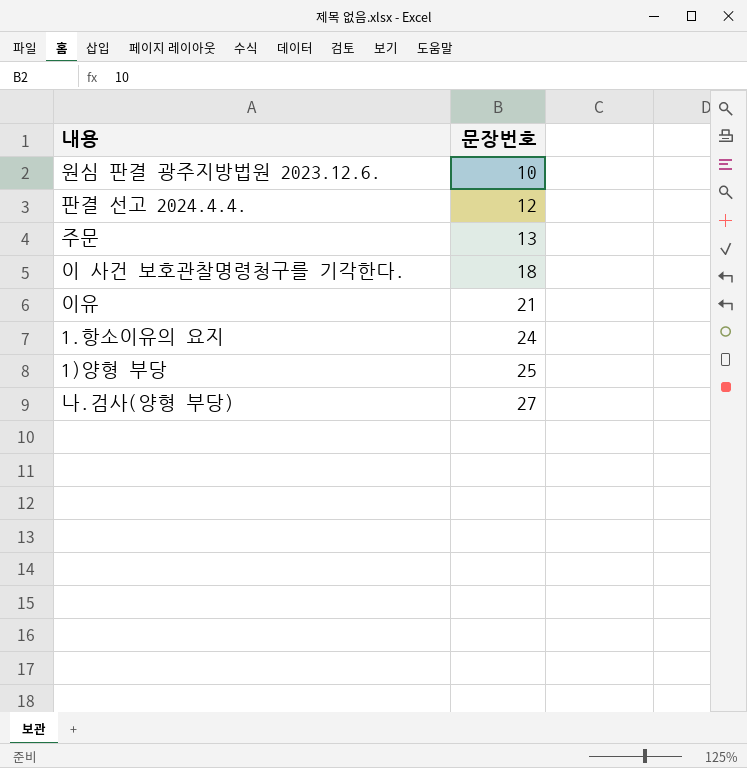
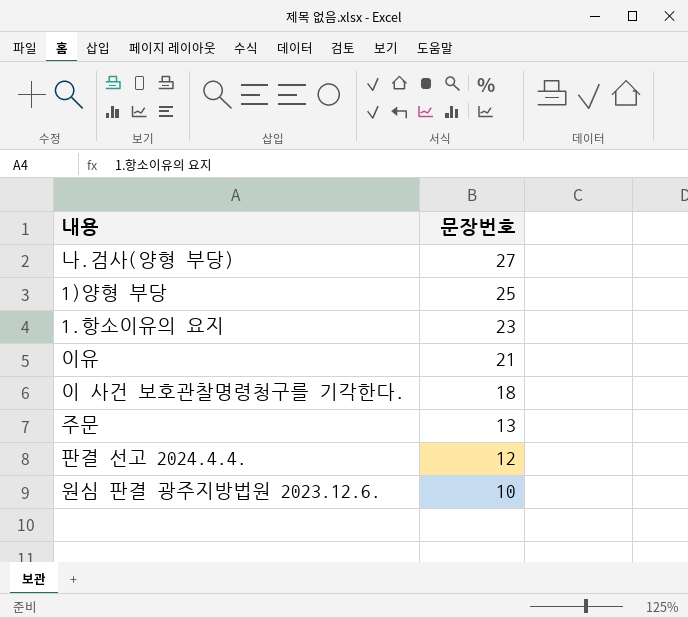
row order: 문장번호 ascending -> 문장번호 descending
1.항소이유의 요지 | 문장번호: 24 -> 23

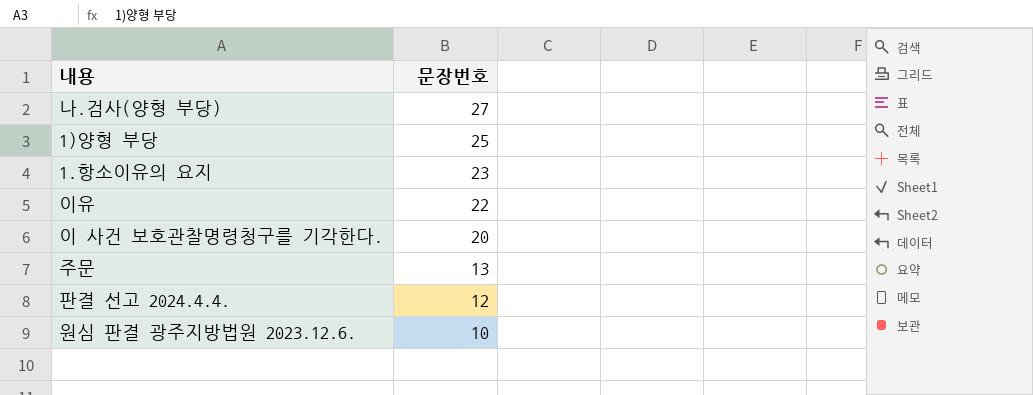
이유 | 문장번호: 21 -> 22
이 사건 보호관찰명령청구를 기각한다. | 문장번호: 18 -> 20

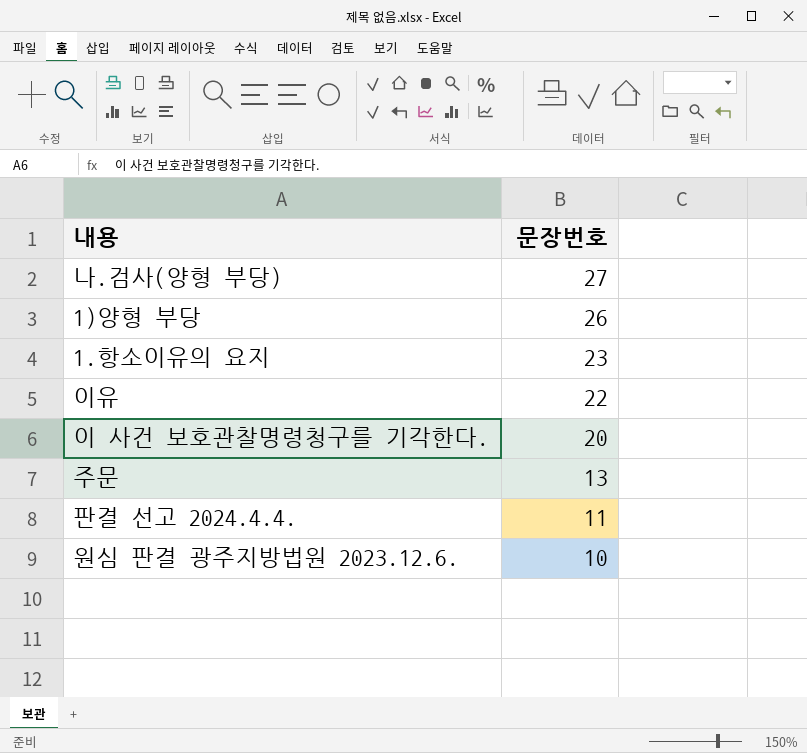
1)양형 부당 | 문장번호: 25 -> 26
판결 선고 2024.4.4. | 문장번호: 12 -> 11

